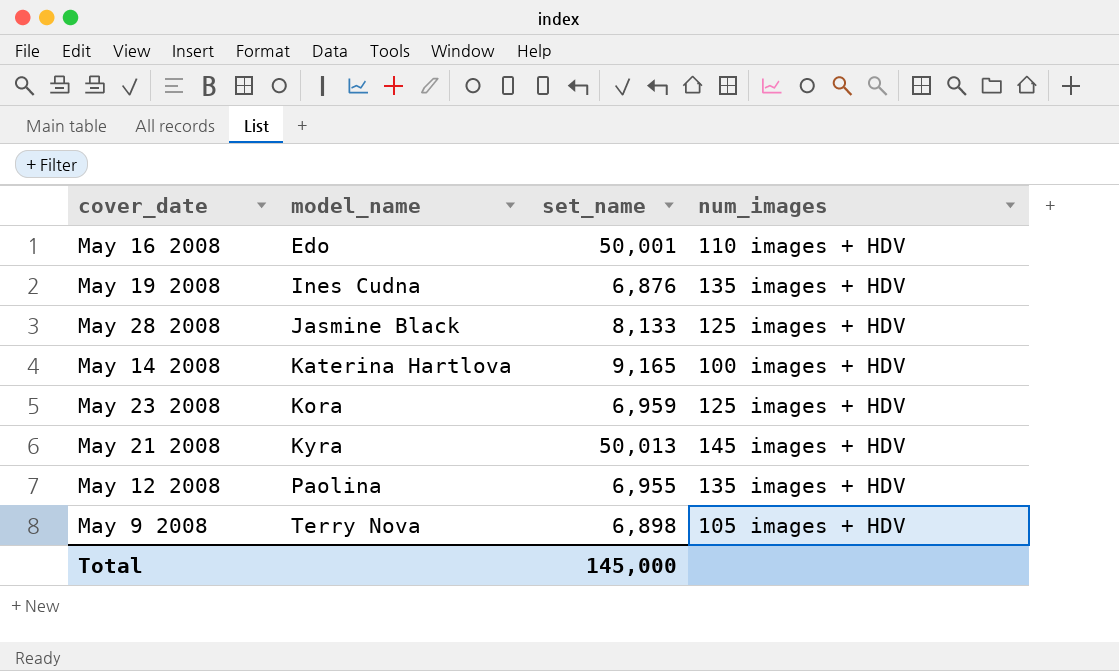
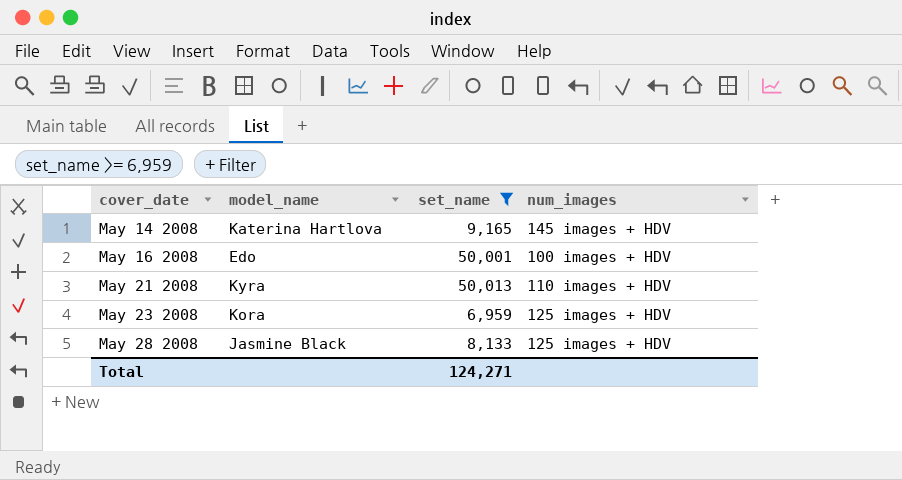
filter: none -> set_name >= 6,959
row order: model_name ascending -> cover_date ascending
May 14 2008 | num_images: 100 images + HDV -> 145 images + HDV
May 16 2008 | num_images: 110 images + HDV -> 100 images + HDV
May 21 2008 | num_images: 145 images + HDV -> 110 images + HDV
Total | set_name: 145,000 -> 124,271

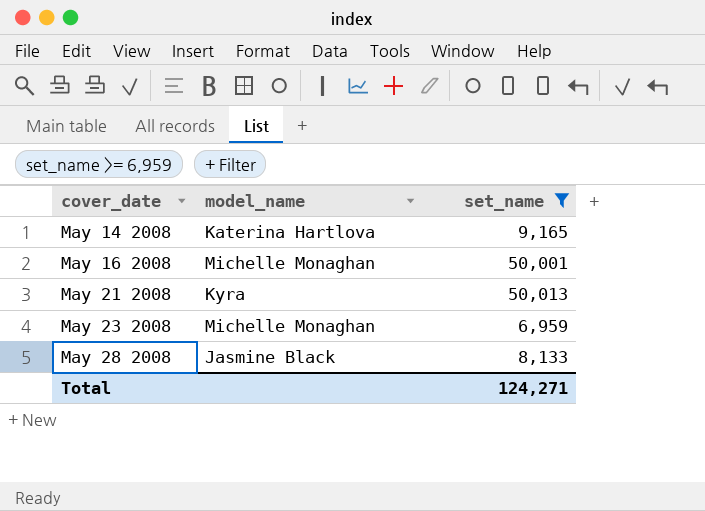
column num_images | position: 4 -> none
May 16 2008 | model_name: Edo -> Michelle Monaghan
May 23 2008 | model_name: Kora -> Michelle Monaghan

